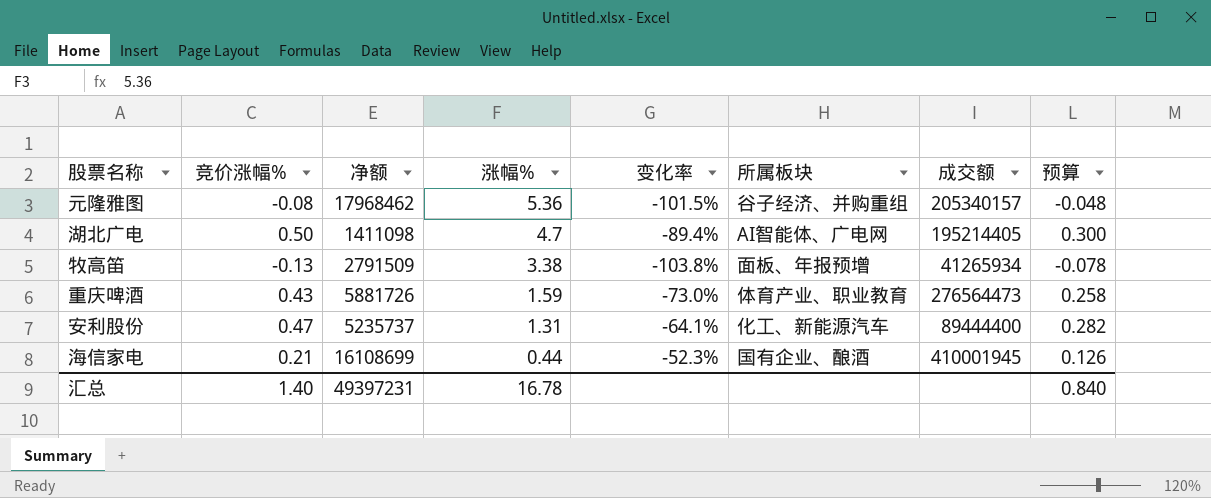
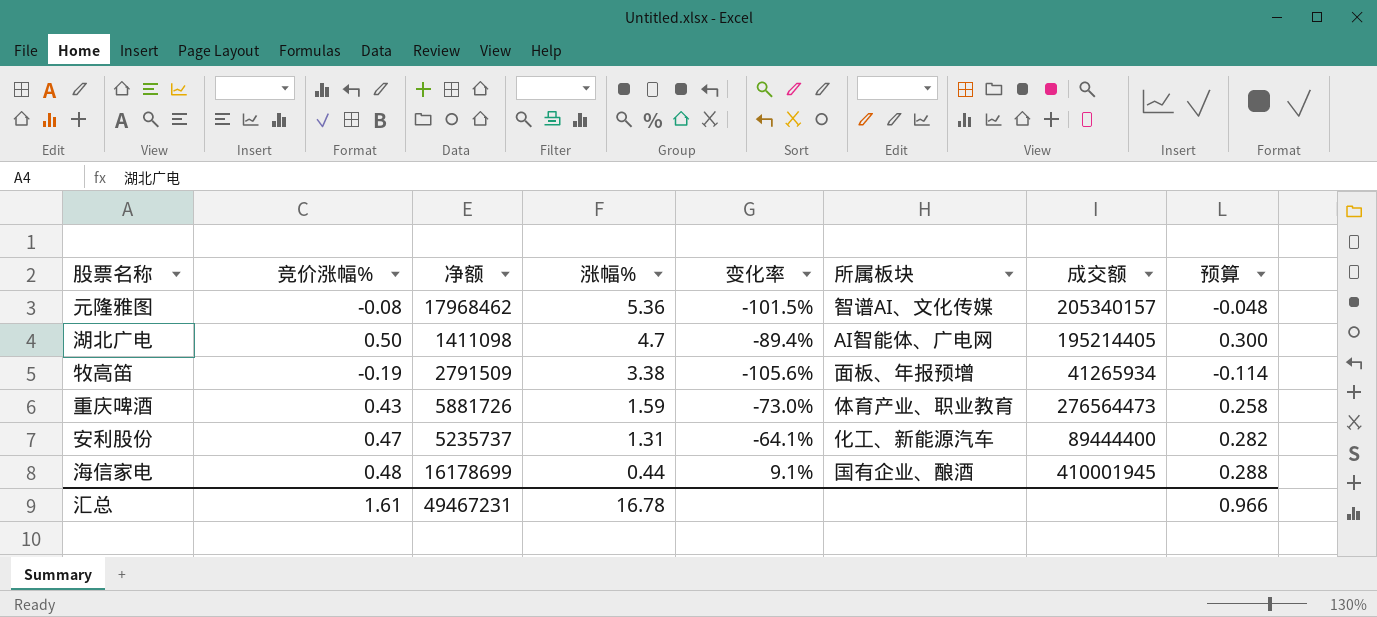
元隆雅图 | 所属板块: 谷子经济、并购重组 -> 智谱AI、文化传媒
牧高笛 | 竞价涨幅%: -0.13 -> -0.19
牧高笛 | 变化率: -103.8% -> -105.6%
牧高笛 | 预算: -0.078 -> -0.114
海信家电 | 竞价涨幅%: 0.21 -> 0.48
海信家电 | 净额: 16108699 -> 16178699
海信家电 | 变化率: -52.3% -> 9.1%
海信家电 | 预算: 0.126 -> 0.288
汇总 | 竞价涨幅%: 1.40 -> 1.61
汇总 | 净额: 49397231 -> 49467231
汇总 | 预算: 0.840 -> 0.966

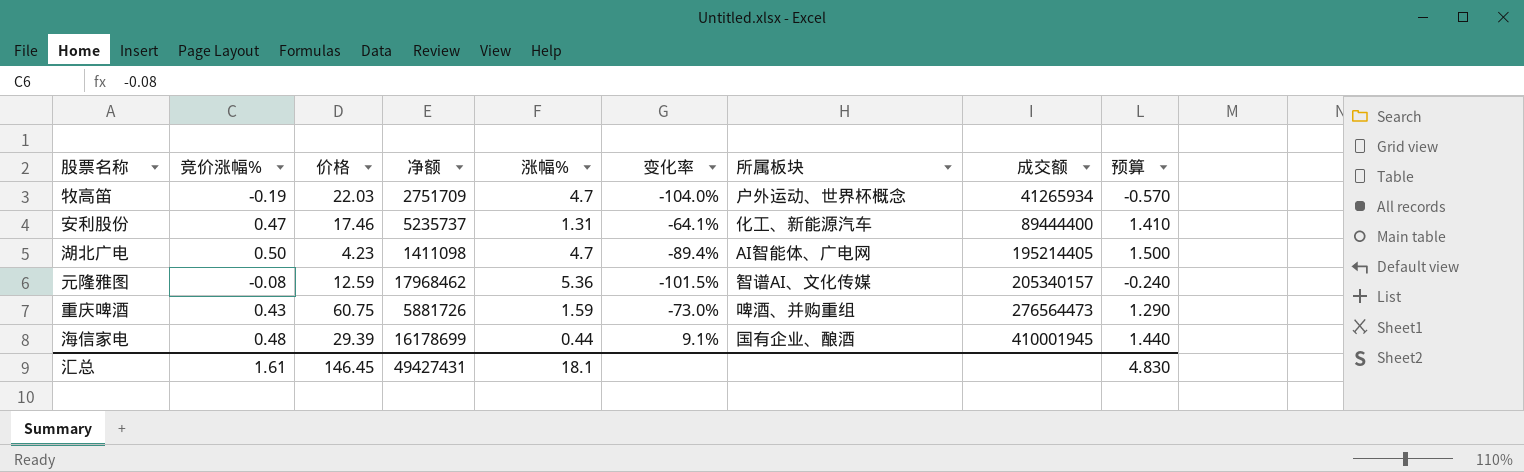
row order: 涨幅% descending -> 成交额 ascending
column 价格 | position: none -> 3
column 预算 | formula: [竞价涨幅%] * 0.6 -> [竞价涨幅%] * 3
牧高笛 | 净额: 2791509 -> 2751709
牧高笛 | 涨幅%: 3.38 -> 4.7
牧高笛 | 变化率: -105.6% -> -104.0%
牧高笛 | 所属板块: 面板、年报预增 -> 户外运动、世界杯概念
重庆啤酒 | 所属板块: 体育产业、职业教育 -> 啤酒、并购重组
汇总 | 净额: 49467231 -> 49427431
汇总 | 涨幅%: 16.78 -> 18.1
汇总 | 预算: 0.966 -> 4.830

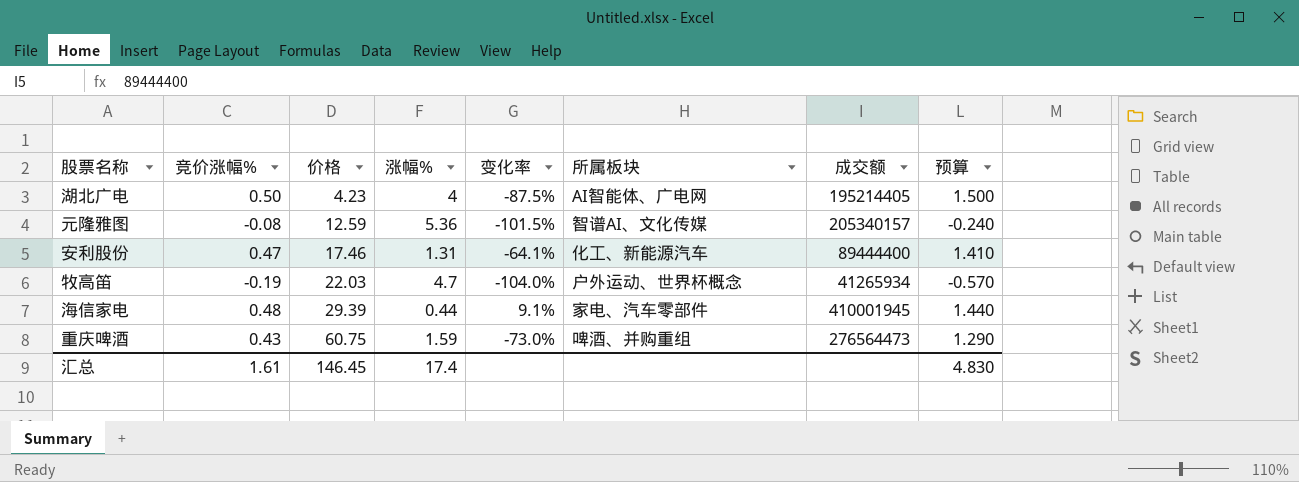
row order: 成交额 ascending -> 价格 ascending
column 净额 | position: 4 -> none
湖北广电 | 涨幅%: 4.7 -> 4
湖北广电 | 变化率: -89.4% -> -87.5%
海信家电 | 所属板块: 国有企业、酿酒 -> 家电、汽车零部件
汇总 | 涨幅%: 18.1 -> 17.4

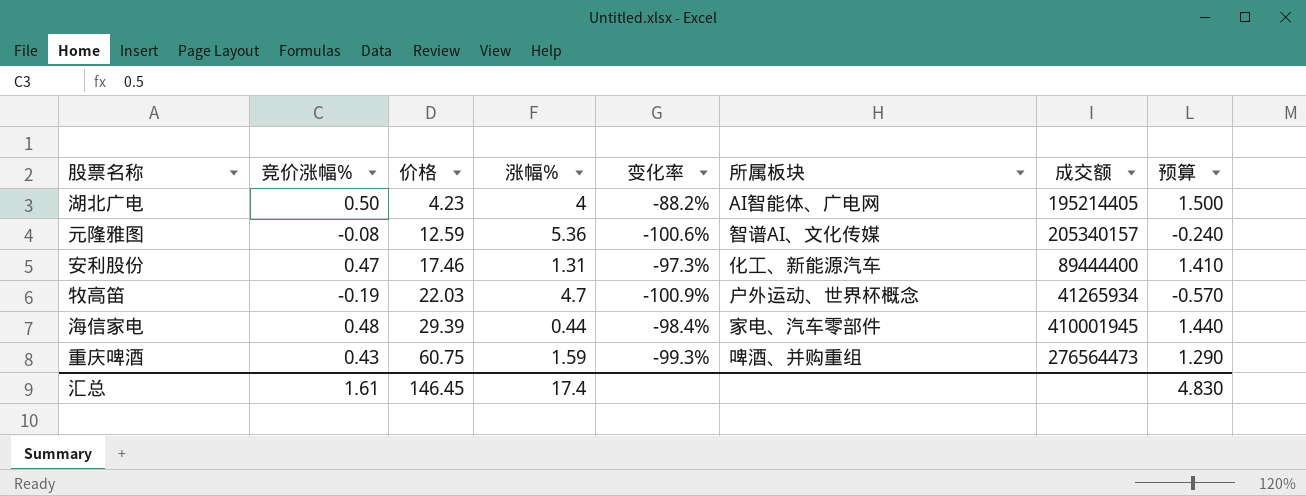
column 变化率 | formula: ([竞价涨幅%] - [涨幅%]) / [涨幅%] -> ([竞价涨幅%] - [价格]) / [价格]

